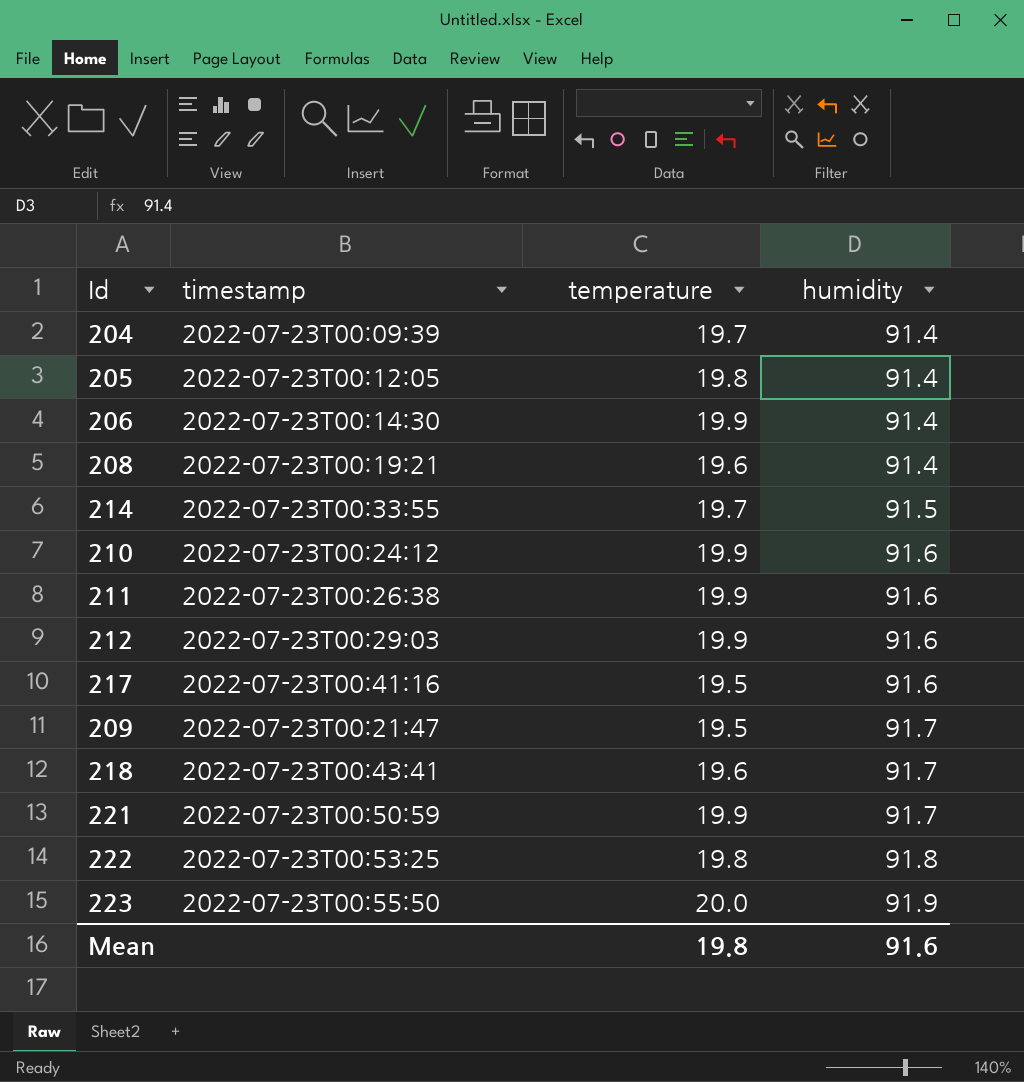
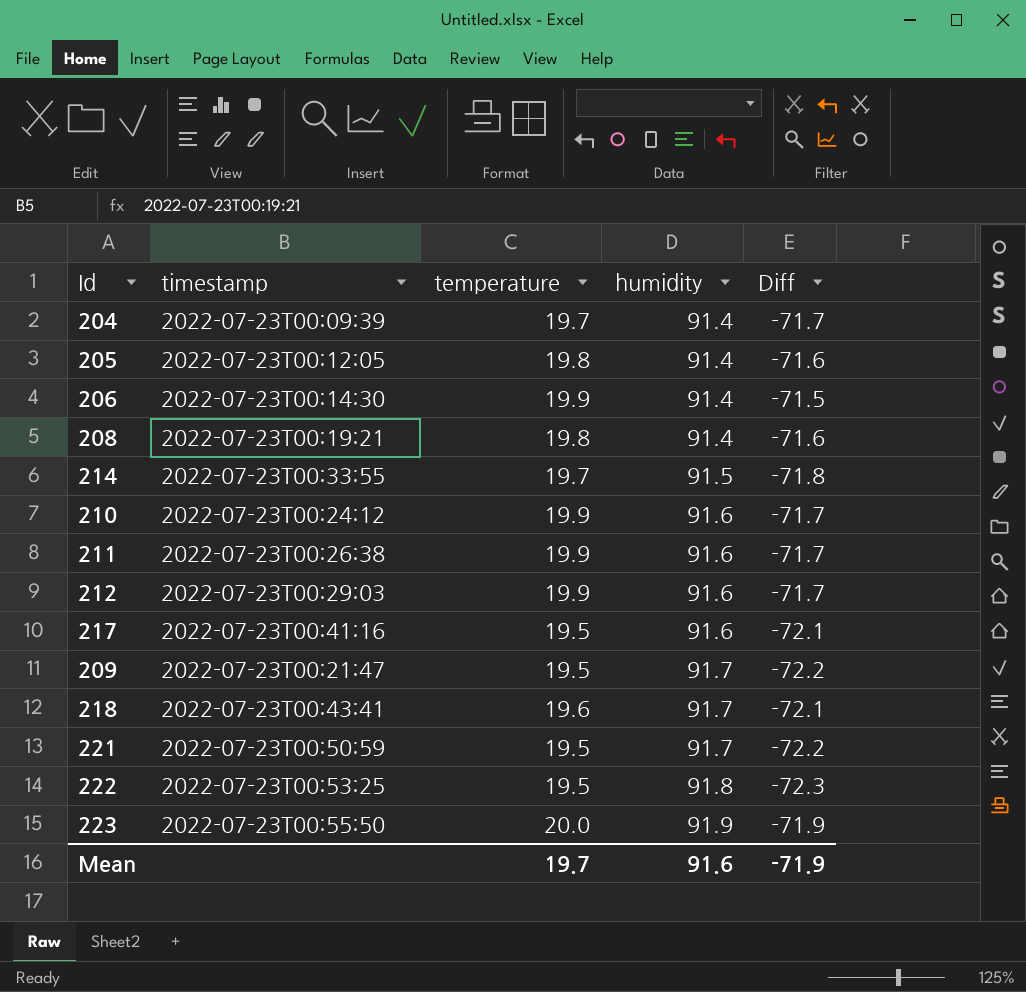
column Diff | formula: none -> [temperature] - [humidity]
208 | temperature: 19.6 -> 19.8
221 | temperature: 19.9 -> 19.5
222 | temperature: 19.8 -> 19.5
Mean | temperature: 19.8 -> 19.7

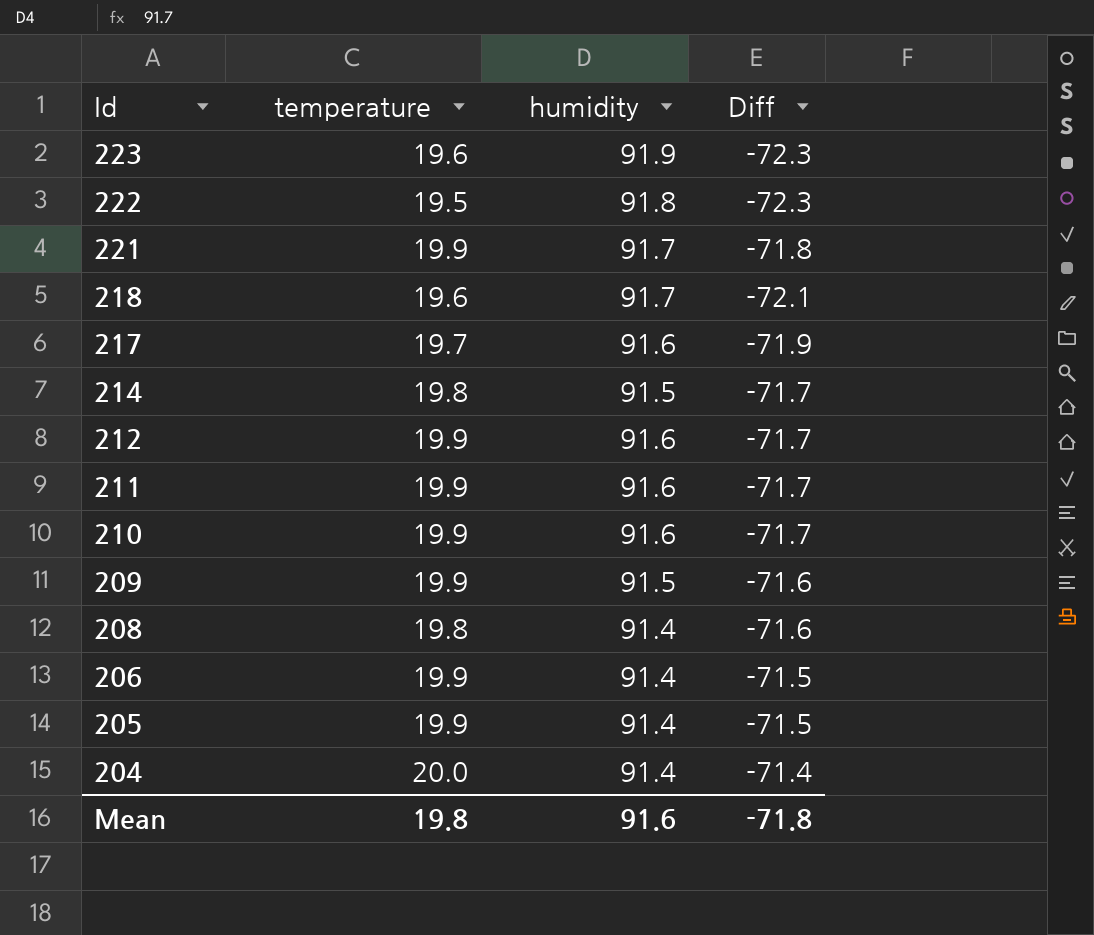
row order: humidity ascending -> Id descending
column timestamp | position: 2 -> none
223 | temperature: 20.0 -> 19.6
223 | Diff: -71.9 -> -72.3
221 | temperature: 19.5 -> 19.9
221 | Diff: -72.2 -> -71.8
217 | temperature: 19.5 -> 19.7
217 | Diff: -72.1 -> -71.9
214 | temperature: 19.7 -> 19.8
214 | Diff: -71.8 -> -71.7
209 | temperature: 19.5 -> 19.9
209 | humidity: 91.7 -> 91.5
209 | Diff: -72.2 -> -71.6
205 | temperature: 19.8 -> 19.9
205 | Diff: -71.6 -> -71.5
204 | temperature: 19.7 -> 20.0
204 | Diff: -71.7 -> -71.4
Mean | temperature: 19.7 -> 19.8
Mean | Diff: -71.9 -> -71.8

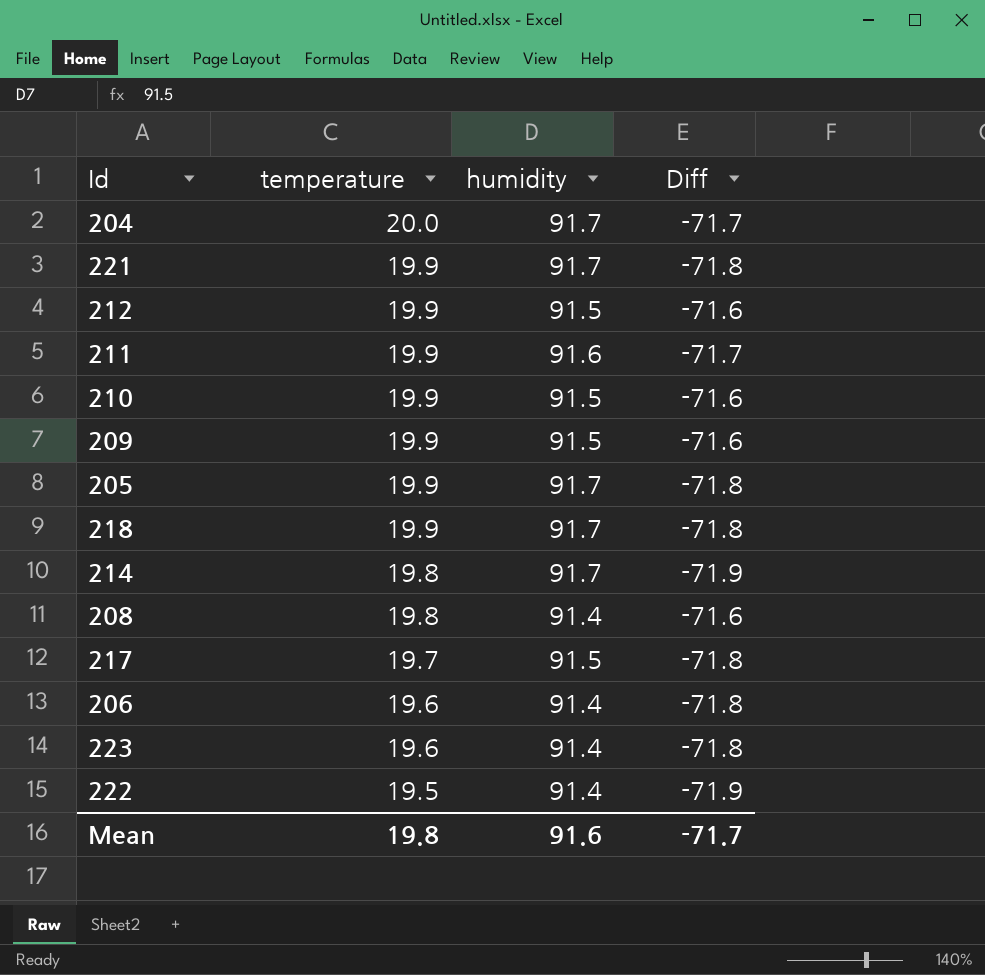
row order: Id descending -> temperature descending
204 | humidity: 91.4 -> 91.7
204 | Diff: -71.4 -> -71.7
212 | humidity: 91.6 -> 91.5
212 | Diff: -71.7 -> -71.6
210 | humidity: 91.6 -> 91.5
210 | Diff: -71.7 -> -71.6
205 | humidity: 91.4 -> 91.7
205 | Diff: -71.5 -> -71.8
218 | temperature: 19.6 -> 19.9
218 | Diff: -72.1 -> -71.8
214 | humidity: 91.5 -> 91.7
214 | Diff: -71.7 -> -71.9
217 | humidity: 91.6 -> 91.5
217 | Diff: -71.9 -> -71.8
206 | temperature: 19.9 -> 19.6
206 | Diff: -71.5 -> -71.8
223 | humidity: 91.9 -> 91.4
223 | Diff: -72.3 -> -71.8
222 | humidity: 91.8 -> 91.4
222 | Diff: -72.3 -> -71.9
Mean | Diff: -71.8 -> -71.7

